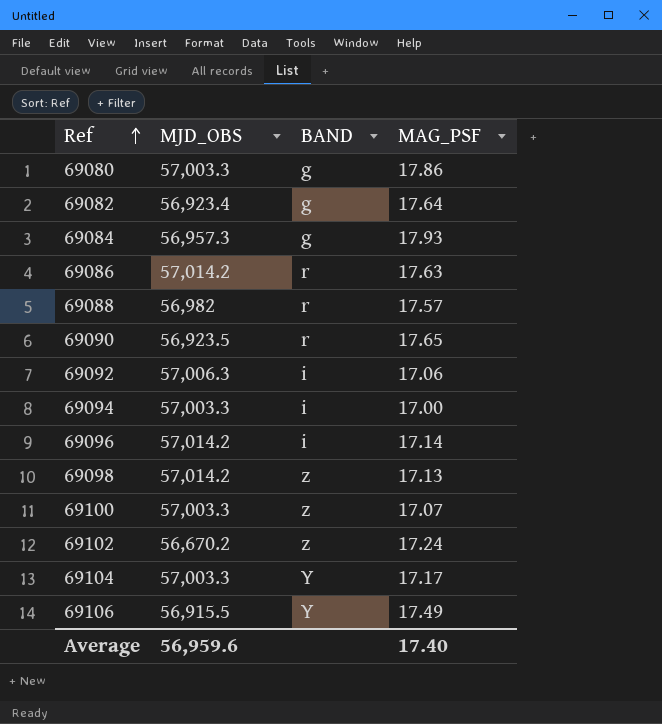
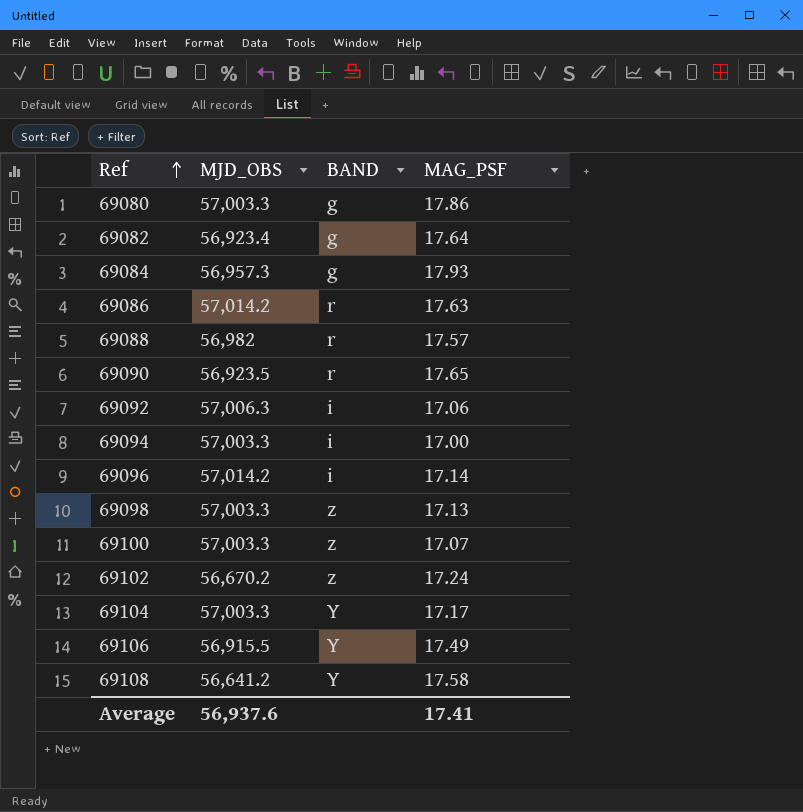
69098 | MJD_OBS: 57,014.2 -> 57,003.3
row 69108: none -> 56,641.2 | Y | 17.58
Average | MJD_OBS: 56,959.6 -> 56,937.6
Average | MAG_PSF: 17.40 -> 17.41

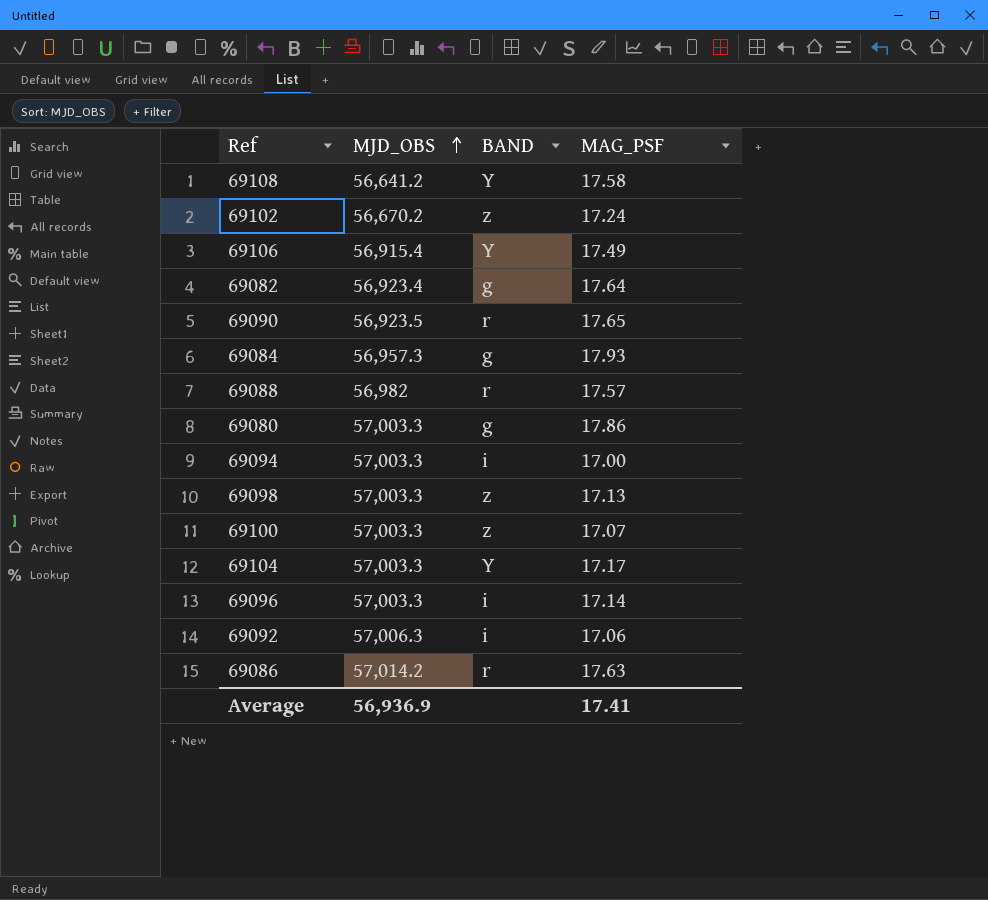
row order: Ref ascending -> MJD_OBS ascending
69106 | MJD_OBS: 56,915.5 -> 56,915.4
69096 | MJD_OBS: 57,014.2 -> 57,003.3
Average | MJD_OBS: 56,937.6 -> 56,936.9

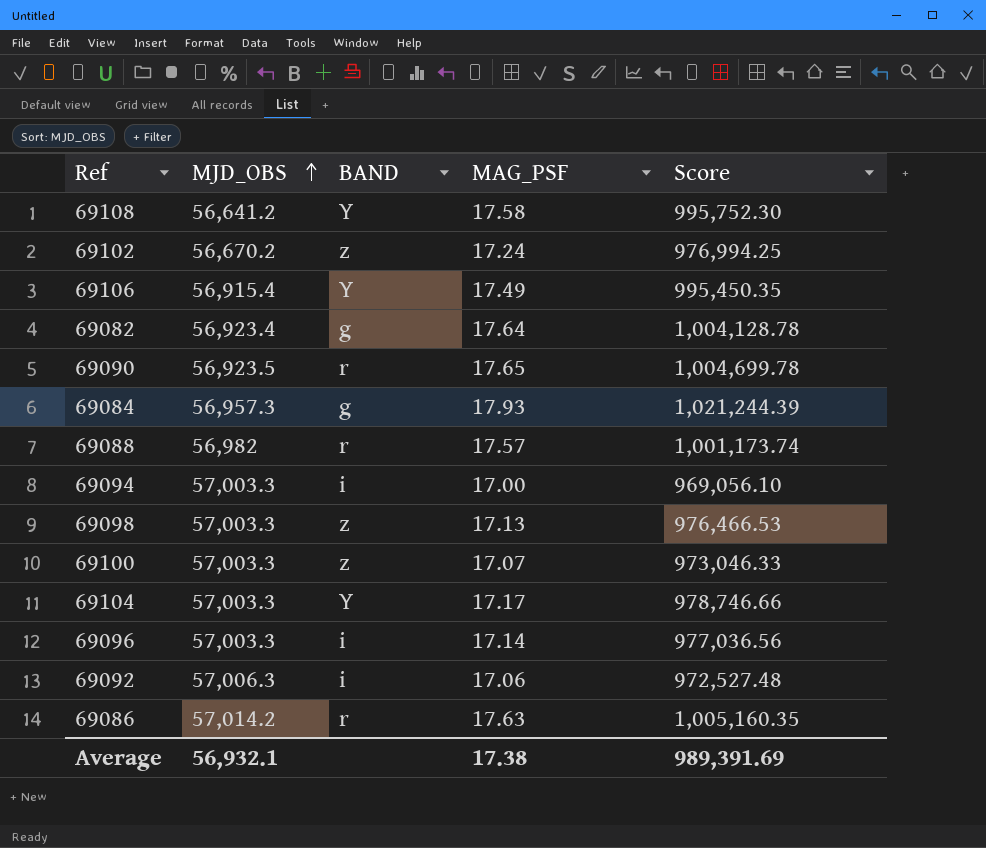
column Score | formula: none -> [MJD_OBS] * [MAG_PSF]
row 69080: 57,003.3 | g | 17.86 -> none
Average | MJD_OBS: 56,936.9 -> 56,932.1
Average | MAG_PSF: 17.41 -> 17.38

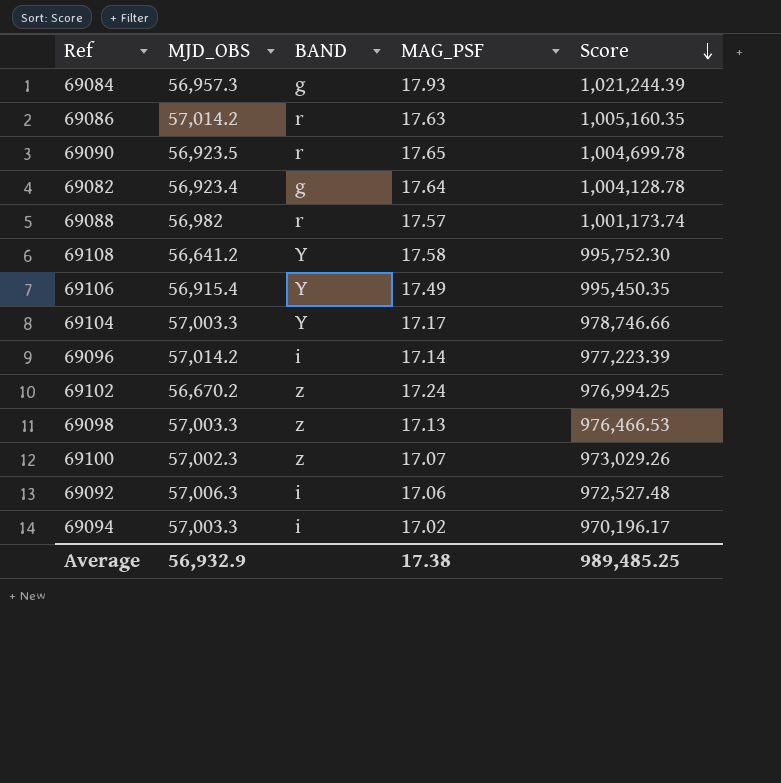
row order: MJD_OBS ascending -> Score descending
69096 | MJD_OBS: 57,003.3 -> 57,014.2
69096 | Score: 977,036.56 -> 977,223.39
69100 | MJD_OBS: 57,003.3 -> 57,002.3
69100 | Score: 973,046.33 -> 973,029.26
69094 | MAG_PSF: 17.00 -> 17.02
69094 | Score: 969,056.10 -> 970,196.17
Average | MJD_OBS: 56,932.1 -> 56,932.9
Average | Score: 989,391.69 -> 989,485.25

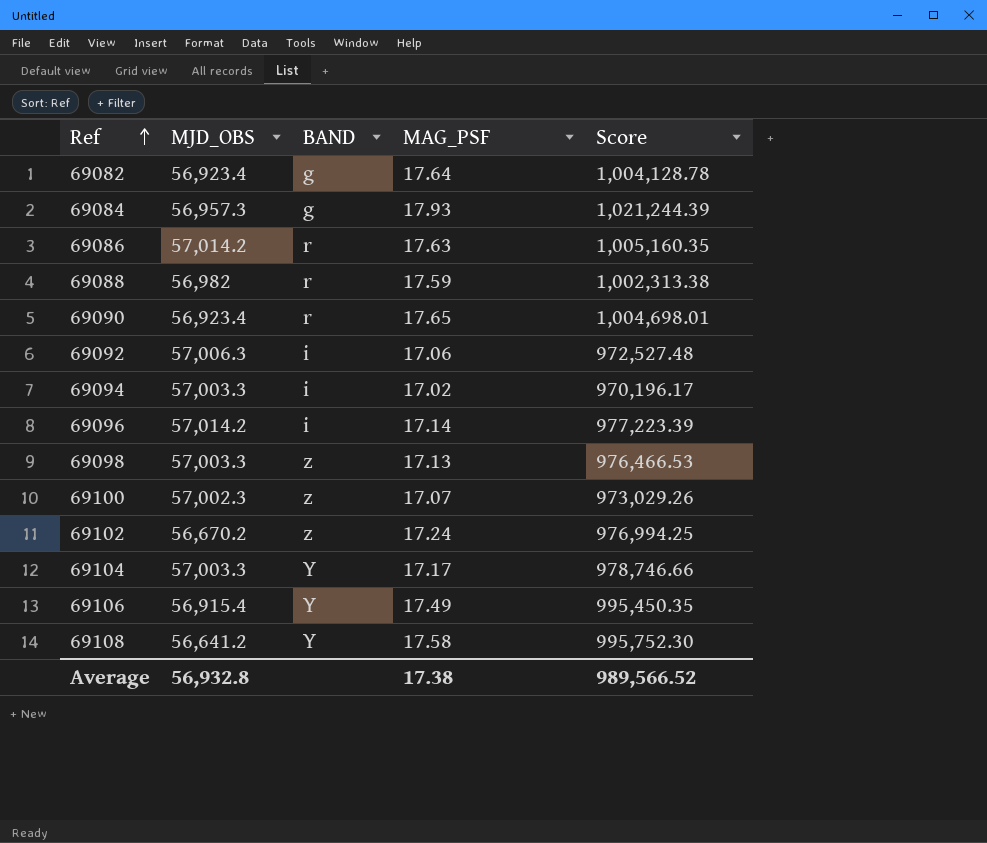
row order: Score descending -> Ref ascending
69088 | MAG_PSF: 17.57 -> 17.59
69088 | Score: 1,001,173.74 -> 1,002,313.38
69090 | MJD_OBS: 56,923.5 -> 56,923.4
69090 | Score: 1,004,699.78 -> 1,004,698.01
Average | MJD_OBS: 56,932.9 -> 56,932.8
Average | Score: 989,485.25 -> 989,566.52

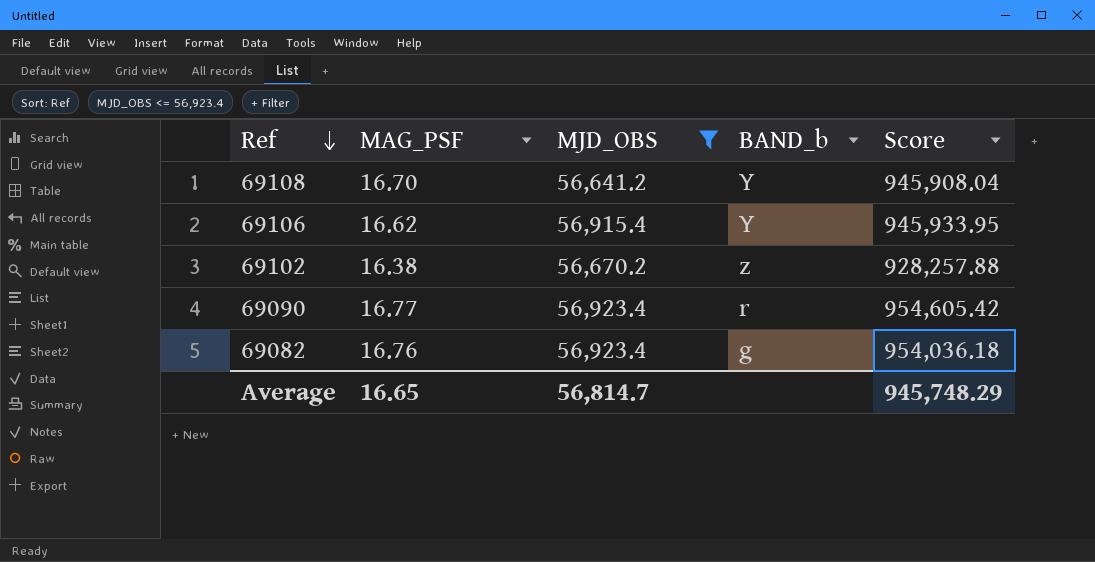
filter: none -> MJD_OBS <= 56,923.4
row order: Ref ascending -> Ref descending
column MAG_PSF | position: 4 -> 2
column name: BAND -> BAND_b
69108 | MAG_PSF: 17.58 -> 16.70
69108 | Score: 995,752.30 -> 945,908.04
69106 | MAG_PSF: 17.49 -> 16.62
69106 | Score: 995,450.35 -> 945,933.95
69102 | MAG_PSF: 17.24 -> 16.38
69102 | Score: 976,994.25 -> 928,257.88
69090 | MAG_PSF: 17.65 -> 16.77
69090 | Score: 1,004,698.01 -> 954,605.42
69082 | MAG_PSF: 17.64 -> 16.76
69082 | Score: 1,004,128.78 -> 954,036.18
Average | MAG_PSF: 17.38 -> 16.65
Average | MJD_OBS: 56,932.8 -> 56,814.7
Average | Score: 989,566.52 -> 945,748.29

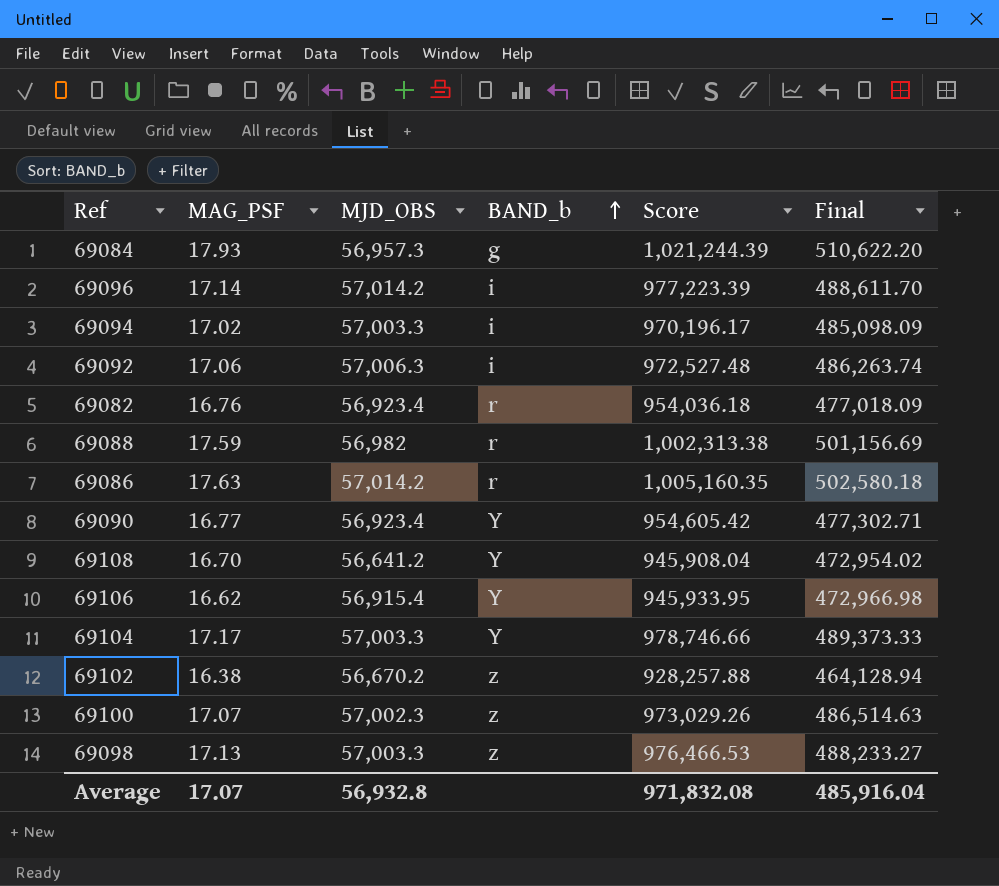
filter: MJD_OBS <= 56,923.4 -> none
row order: Ref descending -> BAND_b ascending
column Final | formula: none -> [Score] * 0.5
69082 | BAND_b: g -> r
69090 | BAND_b: r -> Y
Average | MAG_PSF: 16.65 -> 17.07
Average | MJD_OBS: 56,814.7 -> 56,932.8
Average | Score: 945,748.29 -> 971,832.08

